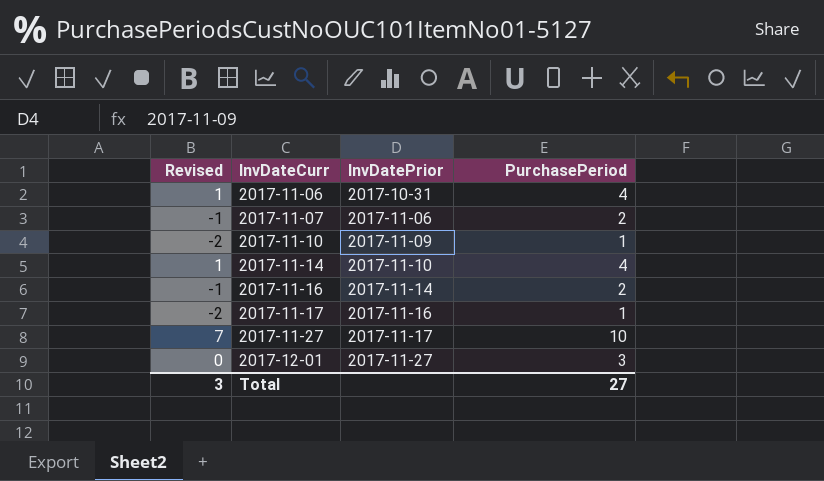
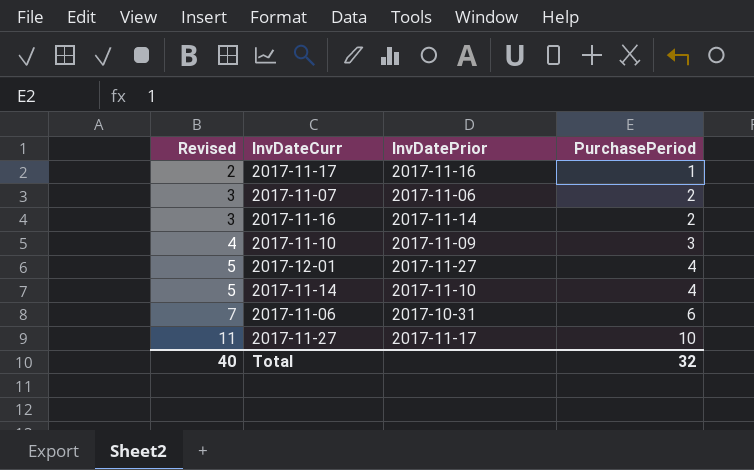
row order: InvDateCurr ascending -> Revised ascending
column Revised | formula: [PurchasePeriod] - 3 -> [PurchasePeriod] + 1
2017-11-10 | PurchasePeriod: 1 -> 3
2017-12-01 | PurchasePeriod: 3 -> 4
2017-11-06 | PurchasePeriod: 4 -> 6
Total | Revised: 3 -> 40
Total | PurchasePeriod: 27 -> 32

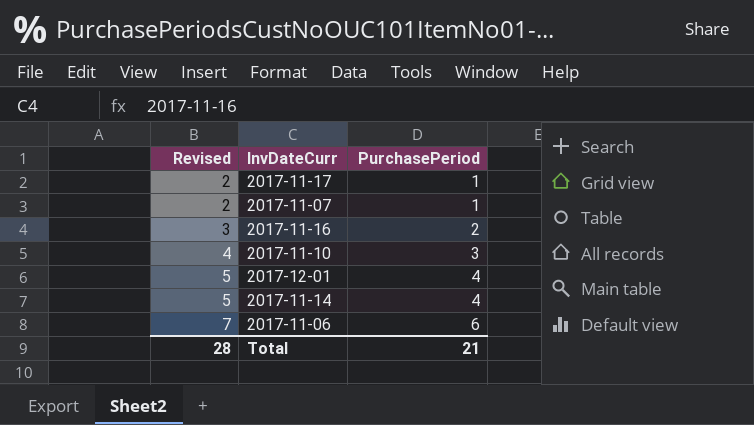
column InvDatePrior | position: 3 -> none
row 2017-11-27: 11 | 2017-11-17 | 10 -> none
2017-11-07 | Revised: 3 -> 2
2017-11-07 | PurchasePeriod: 2 -> 1
Total | Revised: 40 -> 28
Total | PurchasePeriod: 32 -> 21

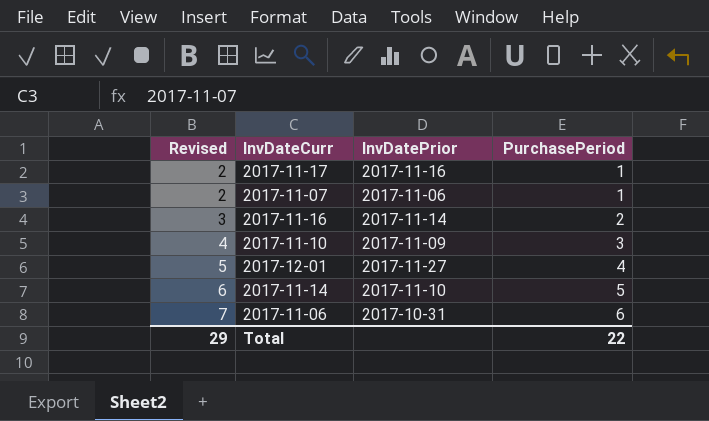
column InvDatePrior | position: none -> 3
2017-11-14 | Revised: 5 -> 6
2017-11-14 | PurchasePeriod: 4 -> 5
Total | Revised: 28 -> 29
Total | PurchasePeriod: 21 -> 22

